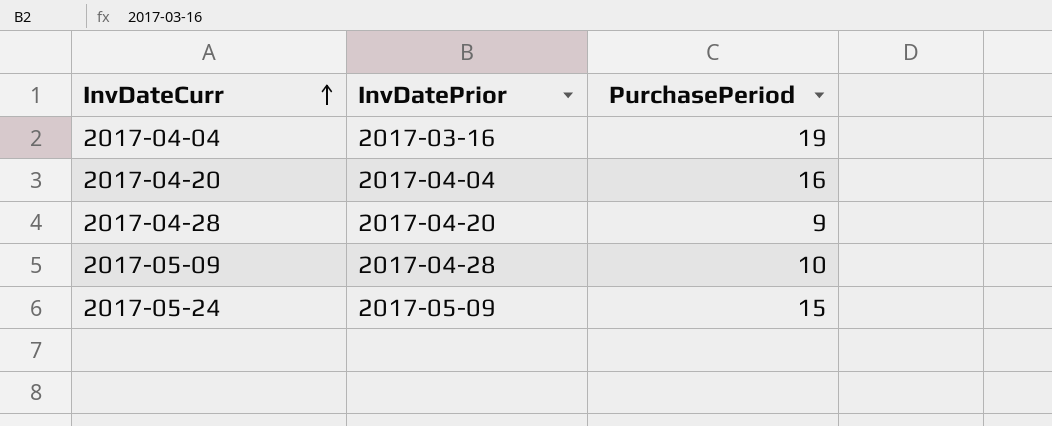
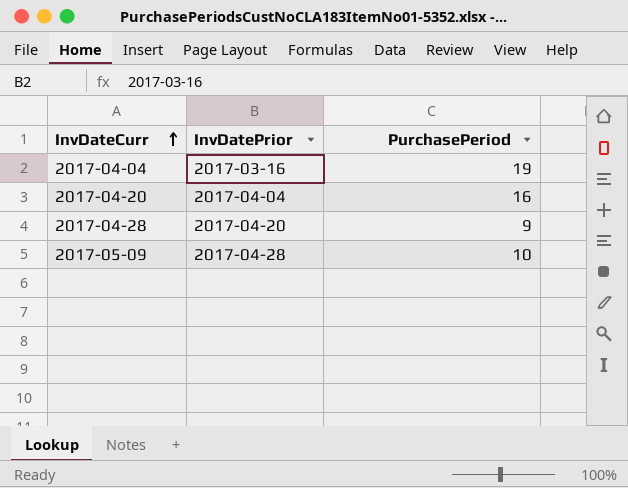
row 2017-05-24: 2017-05-09 | 15 -> none

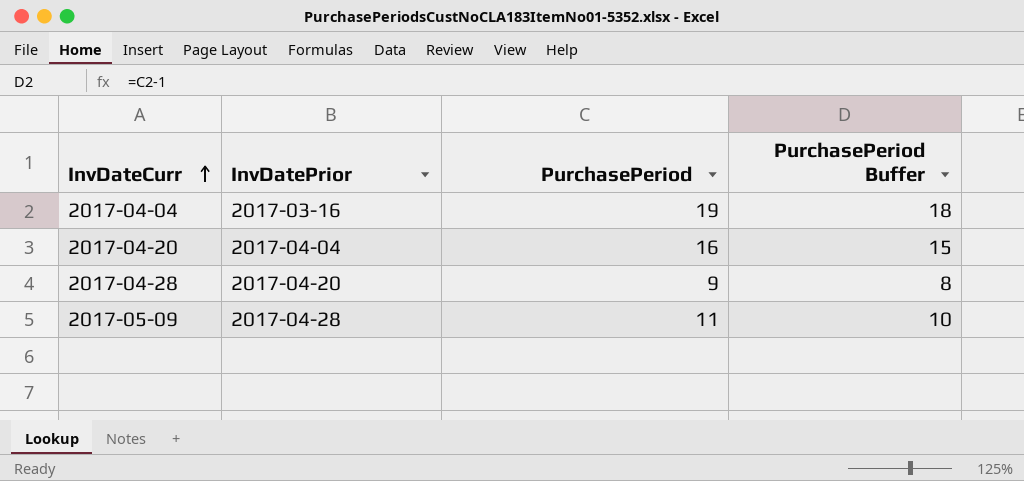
column PurchasePeriod Buffer | formula: none -> [PurchasePeriod] - 1
2017-05-09 | PurchasePeriod: 10 -> 11

